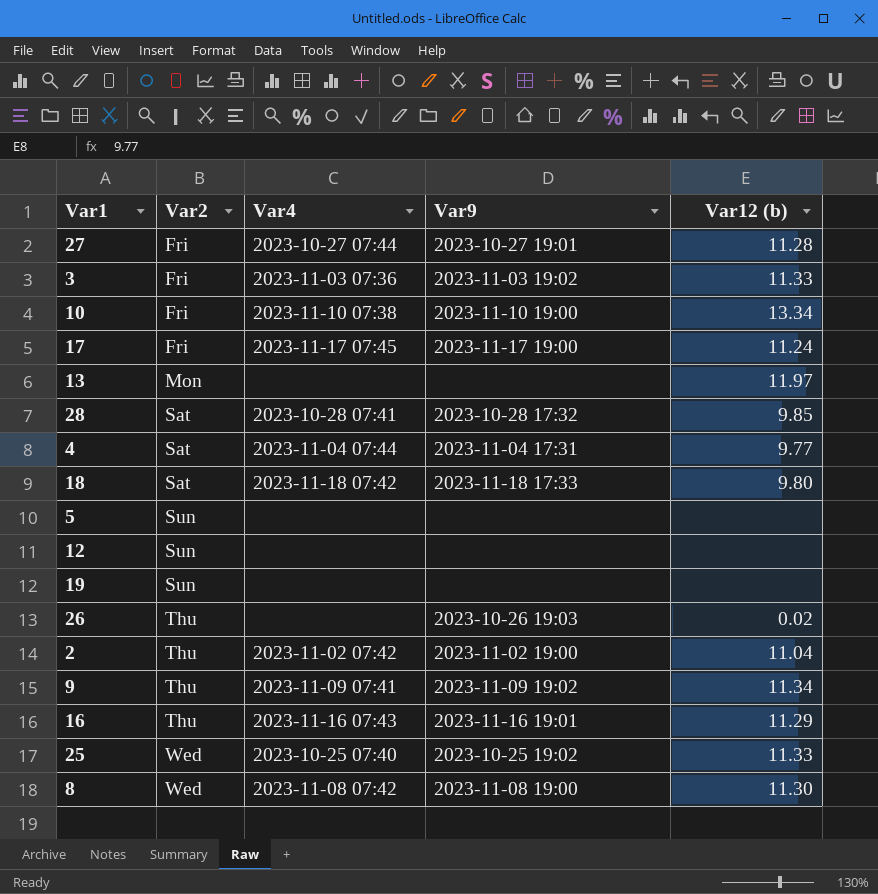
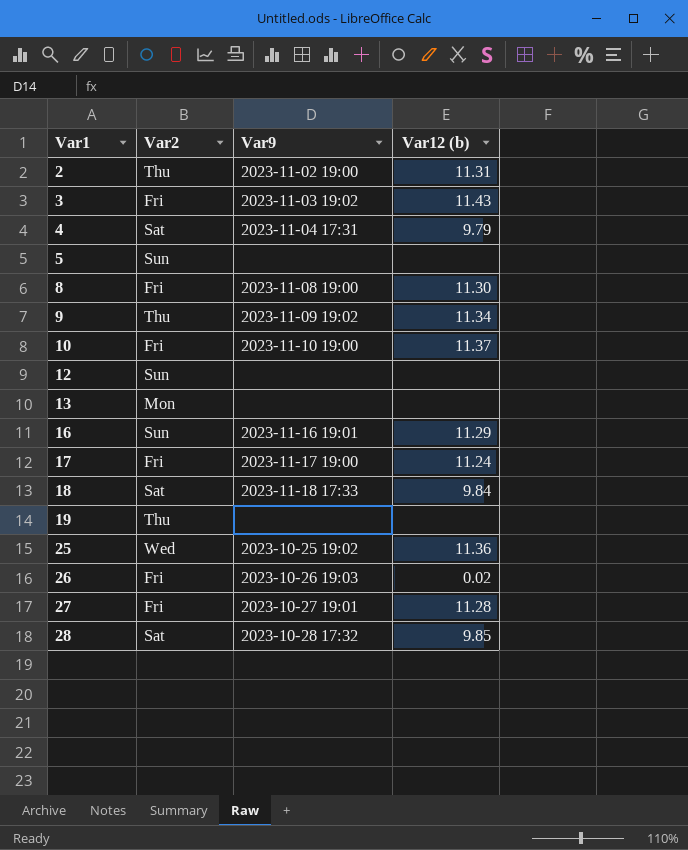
row order: Var2 ascending -> Var1 ascending
column Var4 | position: 3 -> none
2 | Var12 (b): 11.04 -> 11.31
3 | Var12 (b): 11.33 -> 11.43
4 | Var12 (b): 9.77 -> 9.79
8 | Var2: Wed -> Fri
10 | Var12 (b): 13.34 -> 11.37
13 | Var12 (b): 11.97 -> none
16 | Var2: Thu -> Sun
18 | Var12 (b): 9.80 -> 9.84
19 | Var2: Sun -> Thu
25 | Var12 (b): 11.33 -> 11.36
26 | Var2: Thu -> Fri

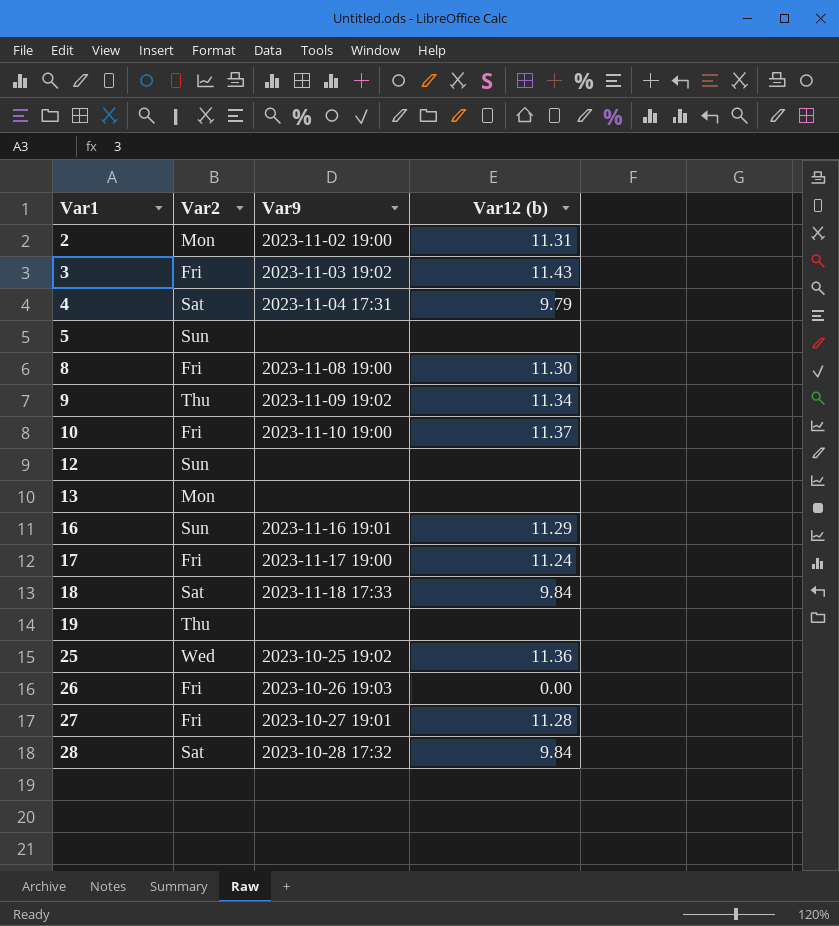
2 | Var2: Thu -> Mon
26 | Var12 (b): 0.02 -> 0.00
28 | Var12 (b): 9.85 -> 9.84

